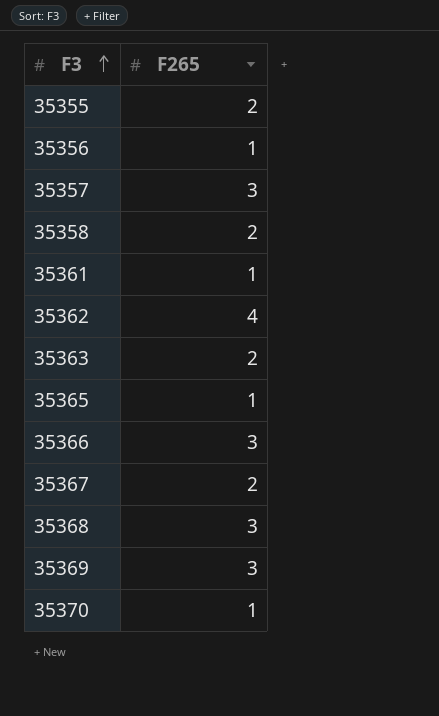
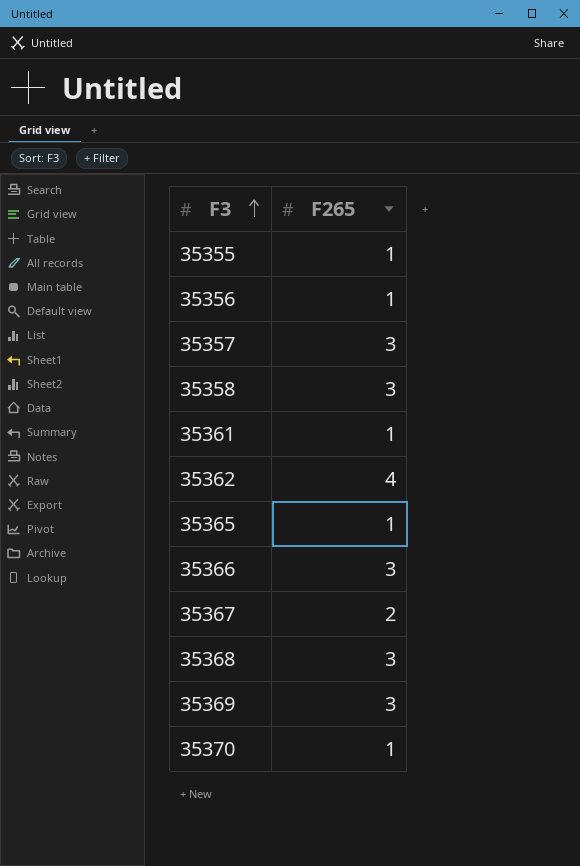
row 35363: 2 -> none
35355 | F265: 2 -> 1
35358 | F265: 2 -> 3

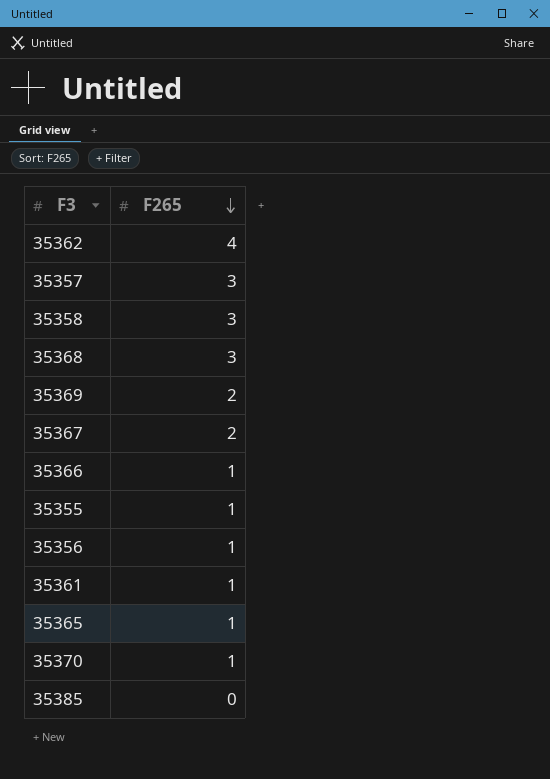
row order: F3 ascending -> F265 descending
35369 | F265: 3 -> 2
35366 | F265: 3 -> 1
row 35385: none -> 0

